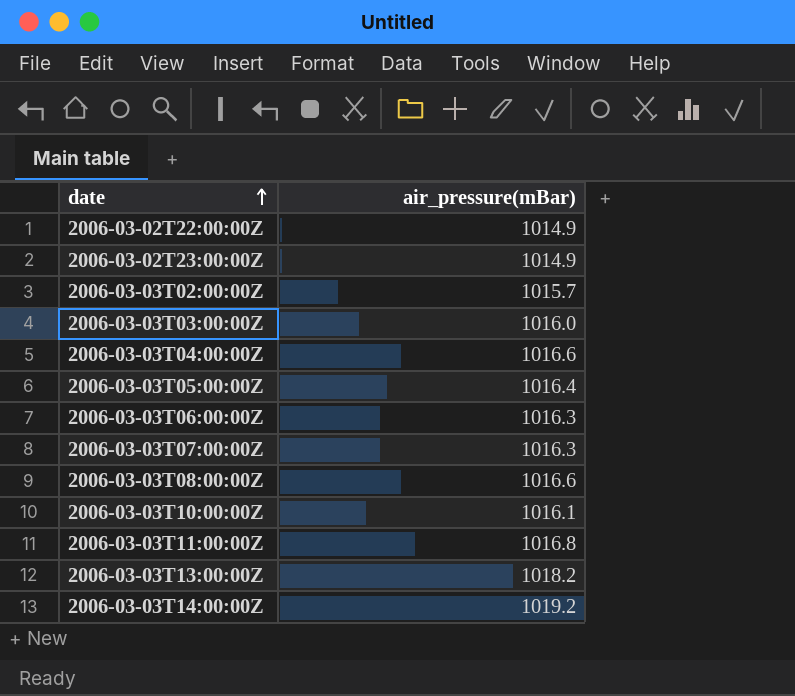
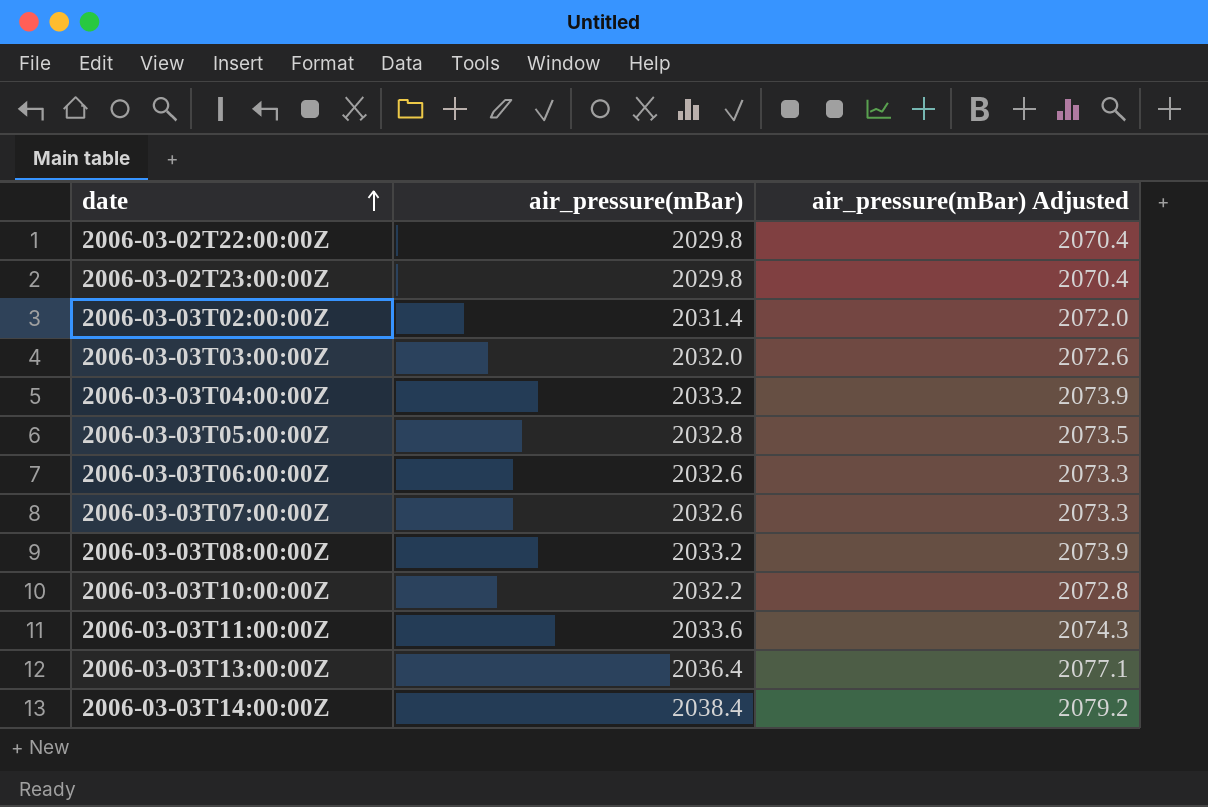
column air_pressure(mBar) Adjusted | formula: none -> [air_pressure(mBar)] * 1.02
2006-03-02T22:00:00Z | air_pressure(mBar): 1014.9 -> 2029.8
2006-03-02T23:00:00Z | air_pressure(mBar): 1014.9 -> 2029.8
2006-03-03T02:00:00Z | air_pressure(mBar): 1015.7 -> 2031.4
2006-03-03T03:00:00Z | air_pressure(mBar): 1016.0 -> 2032.0
2006-03-03T04:00:00Z | air_pressure(mBar): 1016.6 -> 2033.2
2006-03-03T05:00:00Z | air_pressure(mBar): 1016.4 -> 2032.8
2006-03-03T06:00:00Z | air_pressure(mBar): 1016.3 -> 2032.6
2006-03-03T07:00:00Z | air_pressure(mBar): 1016.3 -> 2032.6
2006-03-03T08:00:00Z | air_pressure(mBar): 1016.6 -> 2033.2
2006-03-03T10:00:00Z | air_pressure(mBar): 1016.1 -> 2032.2
2006-03-03T11:00:00Z | air_pressure(mBar): 1016.8 -> 2033.6
2006-03-03T13:00:00Z | air_pressure(mBar): 1018.2 -> 2036.4
2006-03-03T14:00:00Z | air_pressure(mBar): 1019.2 -> 2038.4

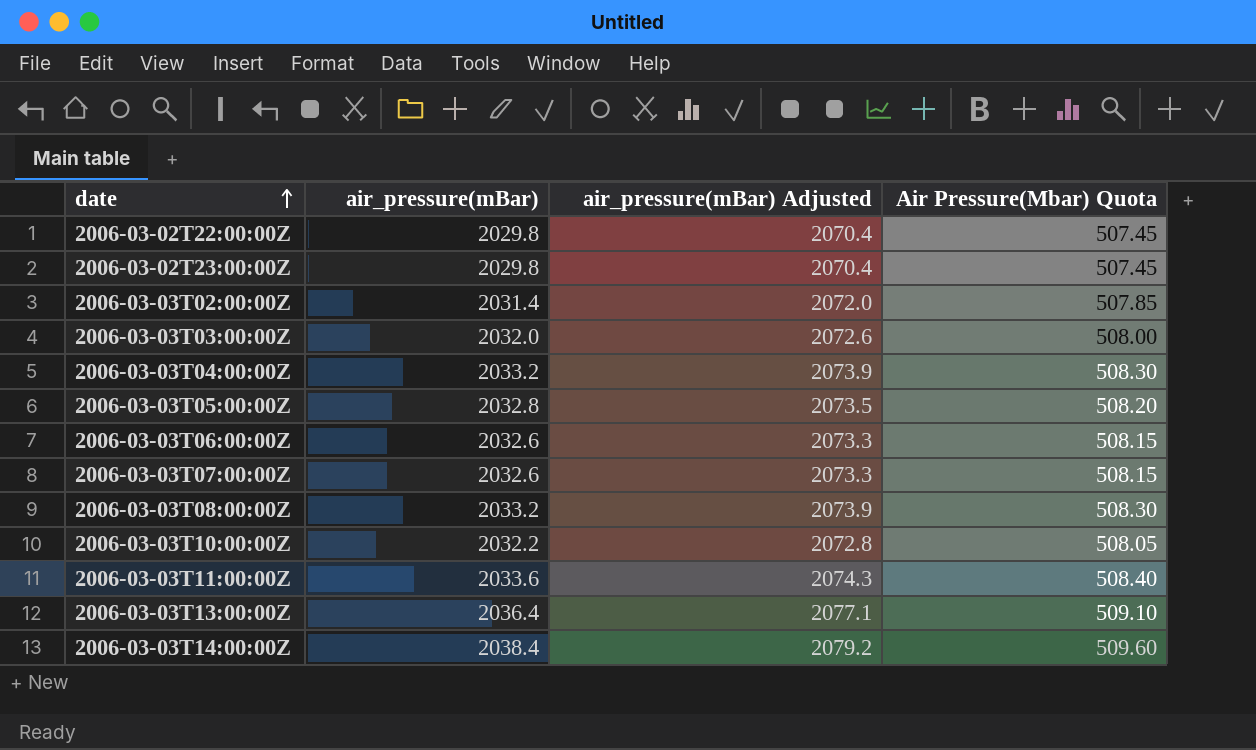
column Air Pressure(Mbar) Quota | formula: none -> [air_pressure(mBar)] * 0.25

